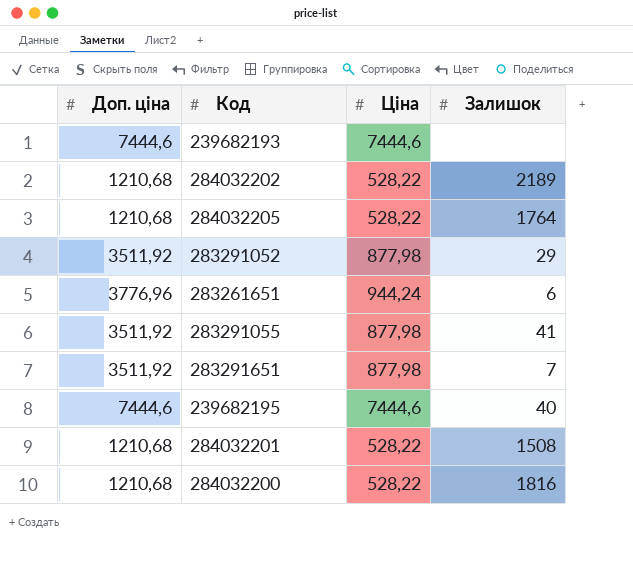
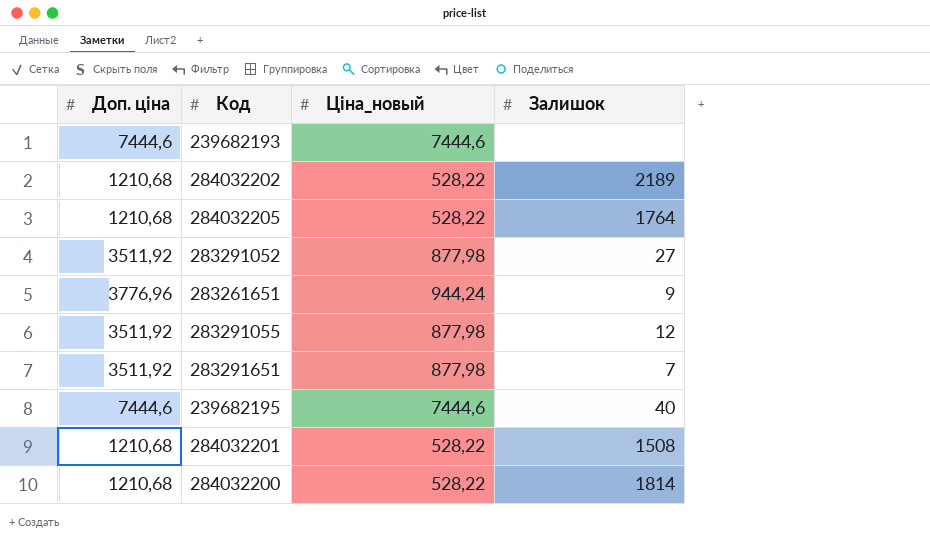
column name: Ціна -> Ціна_новый
283291052 | Залишок: 29 -> 27
283261651 | Залишок: 6 -> 9
283291055 | Залишок: 41 -> 12
284032200 | Залишок: 1816 -> 1814

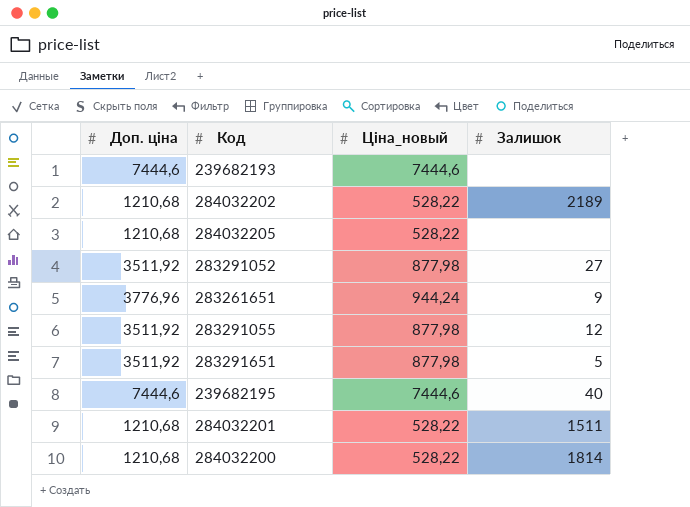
284032205 | Залишок: 1764 -> none
283291651 | Залишок: 7 -> 5
284032201 | Залишок: 1508 -> 1511

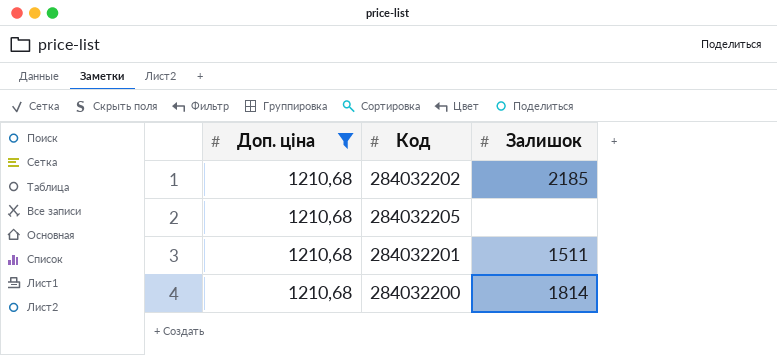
filter: none -> Доп. ціна = 1210,68
column Ціна_новый | position: 3 -> none
284032202 | Залишок: 2189 -> 2185

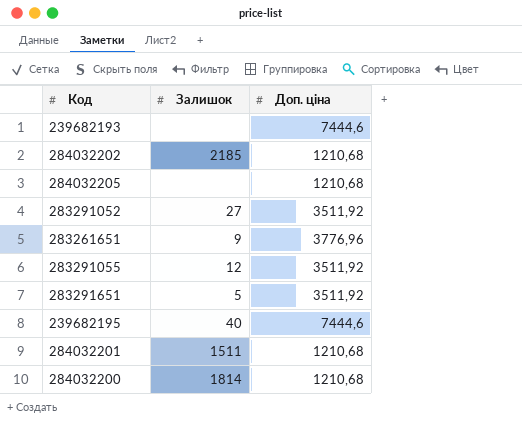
filter: Доп. ціна = 1210,68 -> none
column Доп. ціна | position: 1 -> 3

